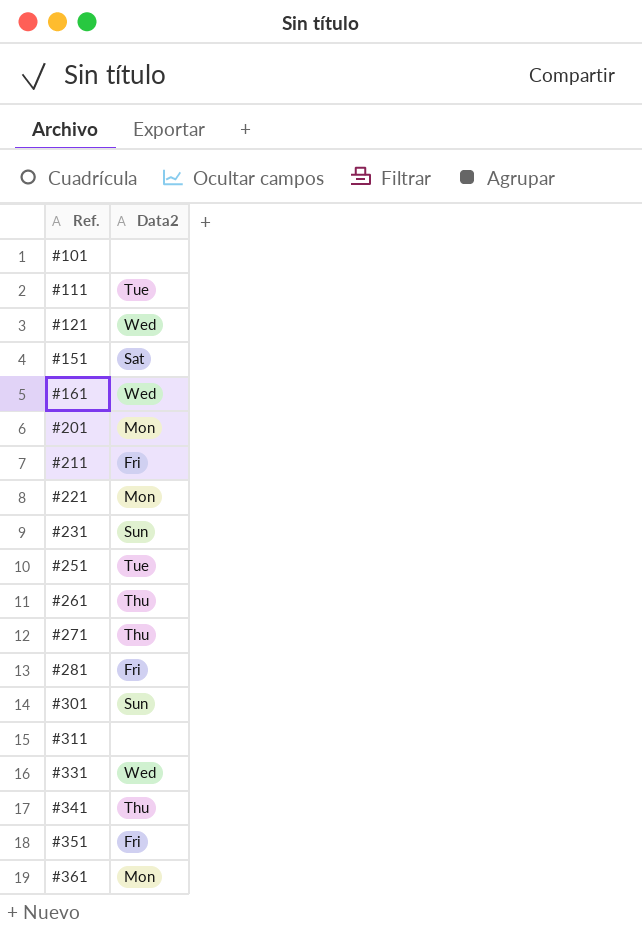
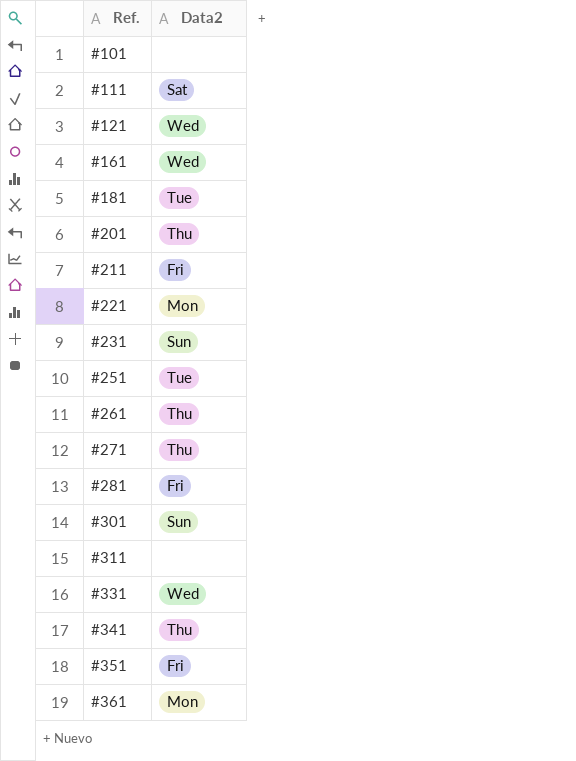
row #151: Sat -> none
#111 | Data2: Tue -> Sat
row #181: none -> Tue
#201 | Data2: Mon -> Thu

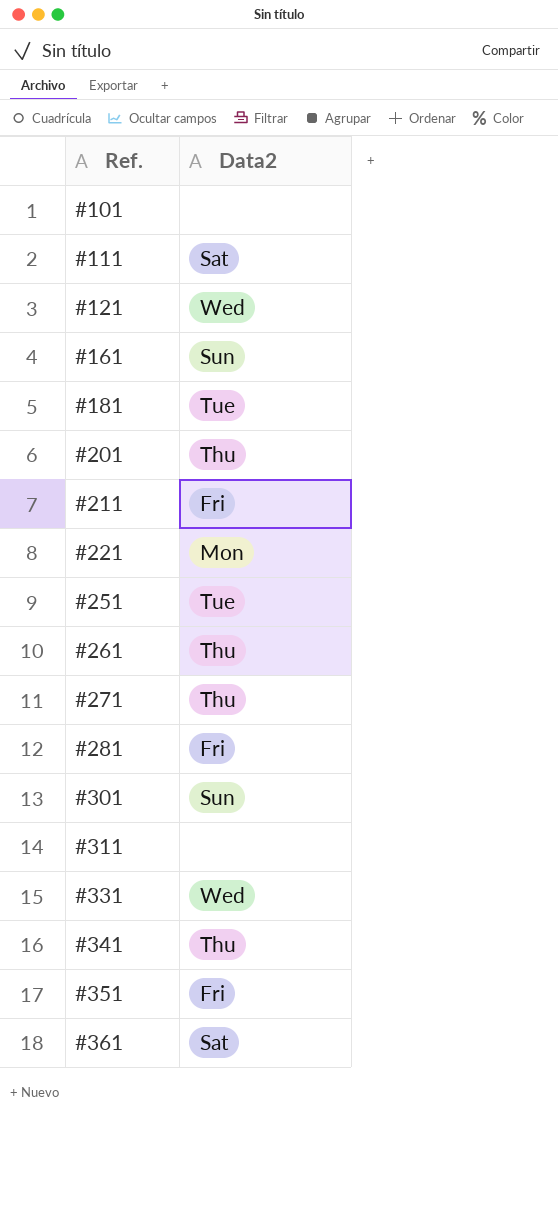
row #231: Sun -> none
#161 | Data2: Wed -> Sun
#361 | Data2: Mon -> Sat

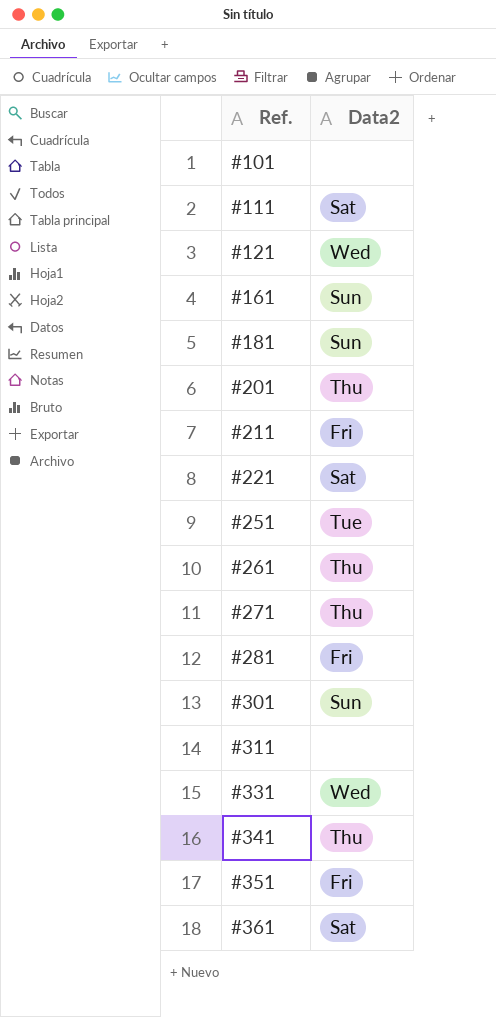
#181 | Data2: Tue -> Sun
#221 | Data2: Mon -> Sat

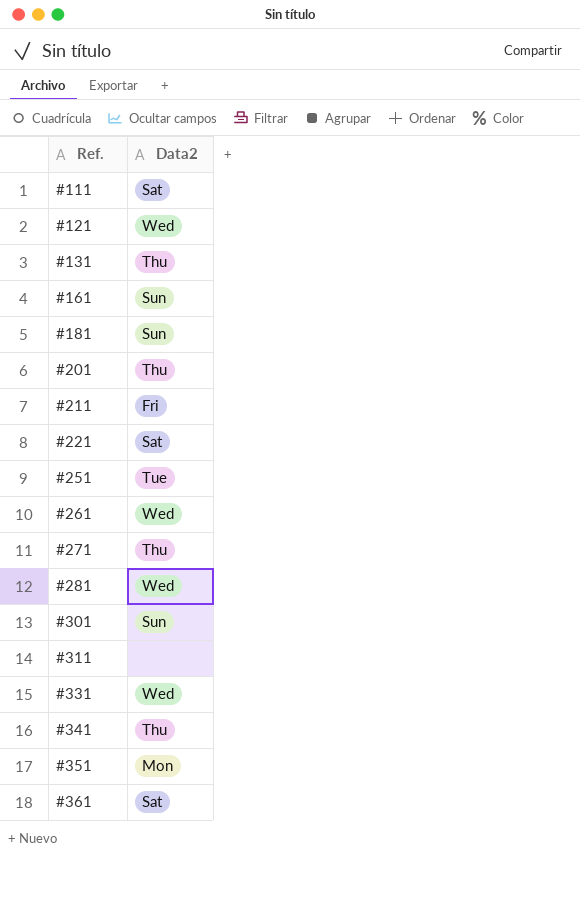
row #101: none -> none
row #131: none -> Thu
#261 | Data2: Thu -> Wed
#281 | Data2: Fri -> Wed
#351 | Data2: Fri -> Mon

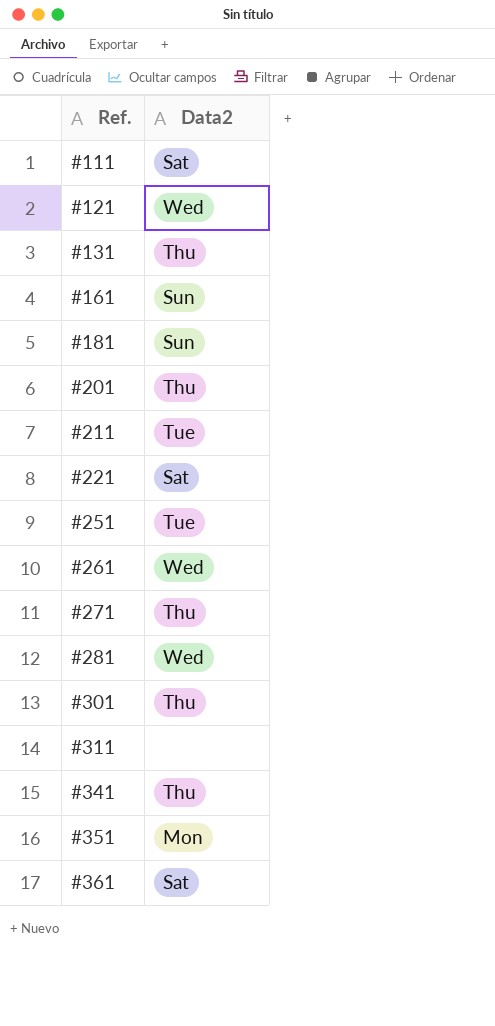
row #331: Wed -> none
#211 | Data2: Fri -> Tue
#301 | Data2: Sun -> Thu

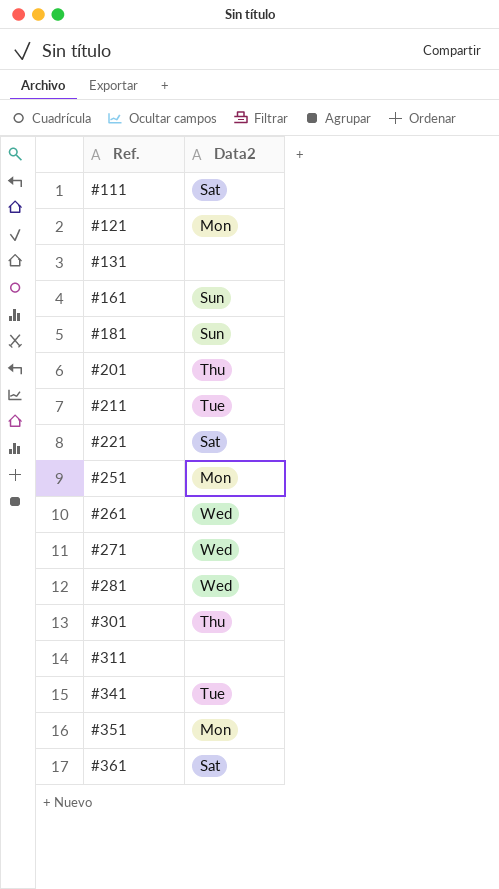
#121 | Data2: Wed -> Mon
#131 | Data2: Thu -> none
#251 | Data2: Tue -> Mon
#271 | Data2: Thu -> Wed
#341 | Data2: Thu -> Tue

